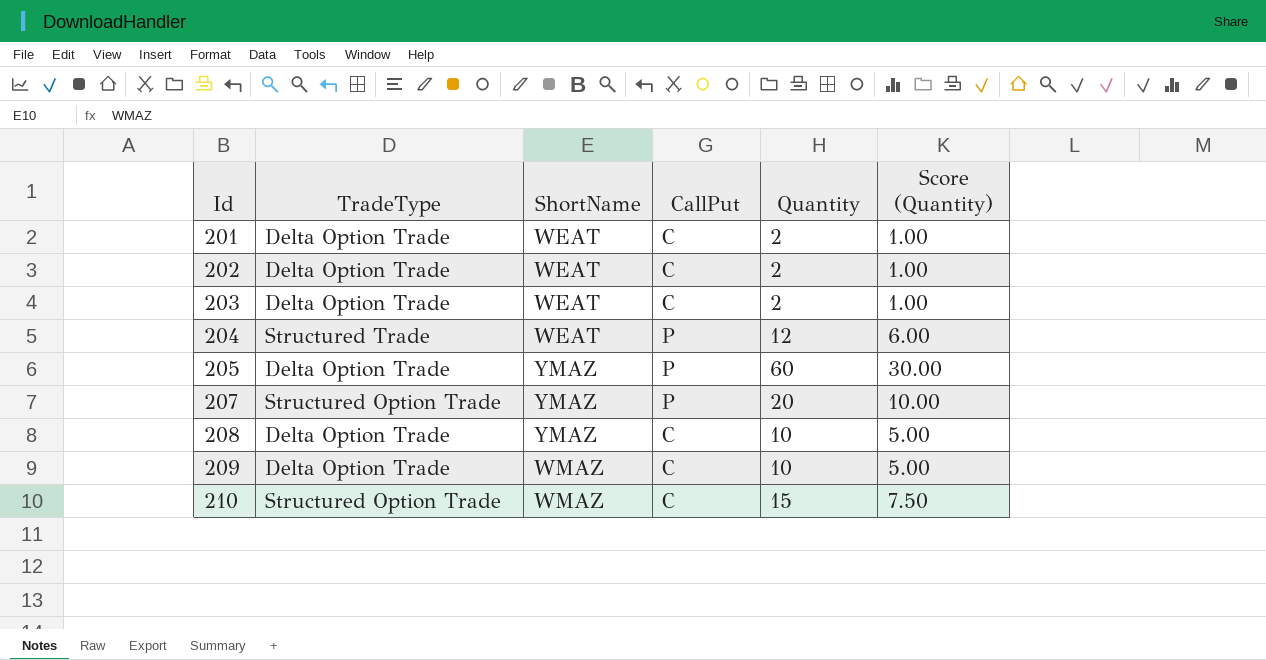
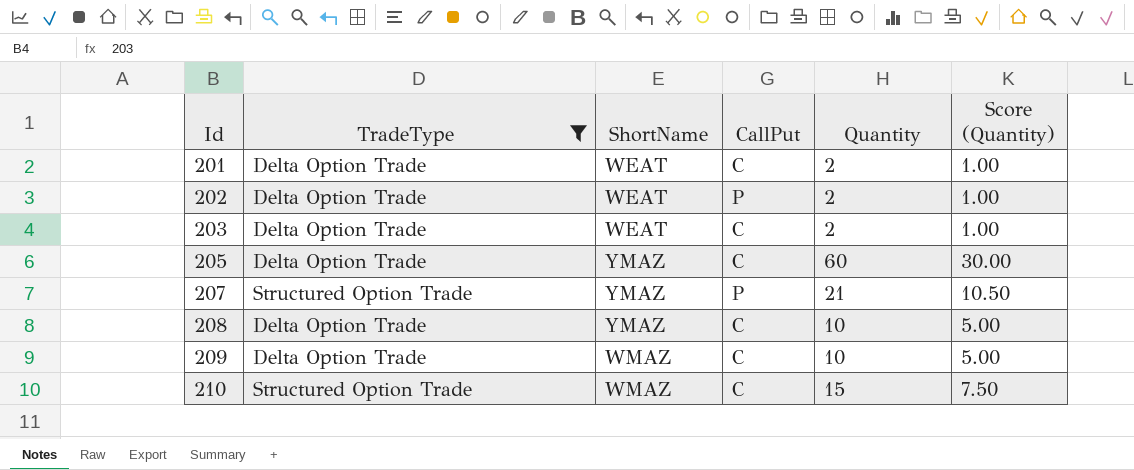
filter: none -> TradeType != Structured Trade
202 | CallPut: C -> P
205 | CallPut: P -> C
207 | Quantity: 20 -> 21
207 | Score (Quantity): 10.00 -> 10.50

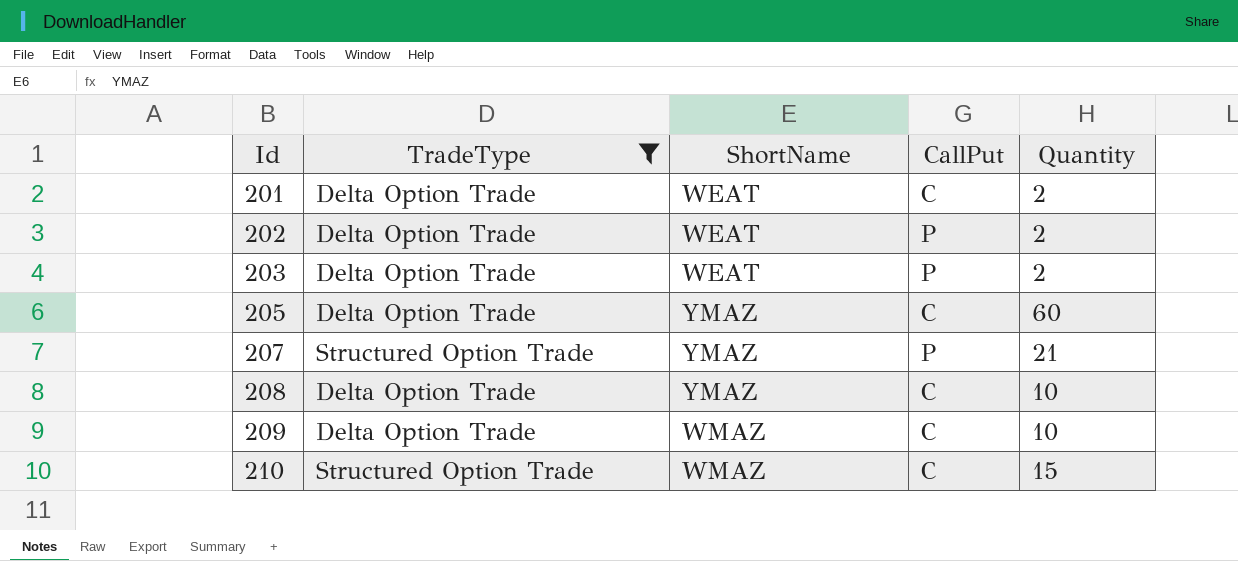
column Score (Quantity) | formula: [Quantity] * 0.5 -> none
203 | CallPut: C -> P

